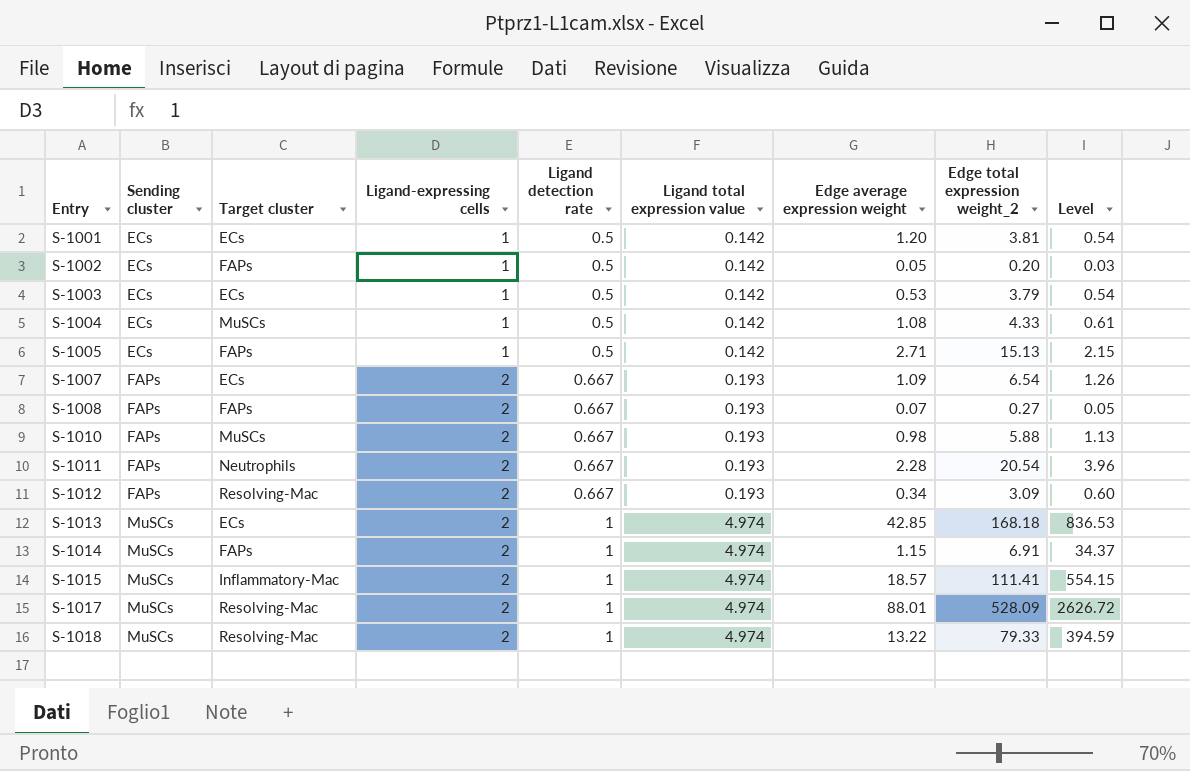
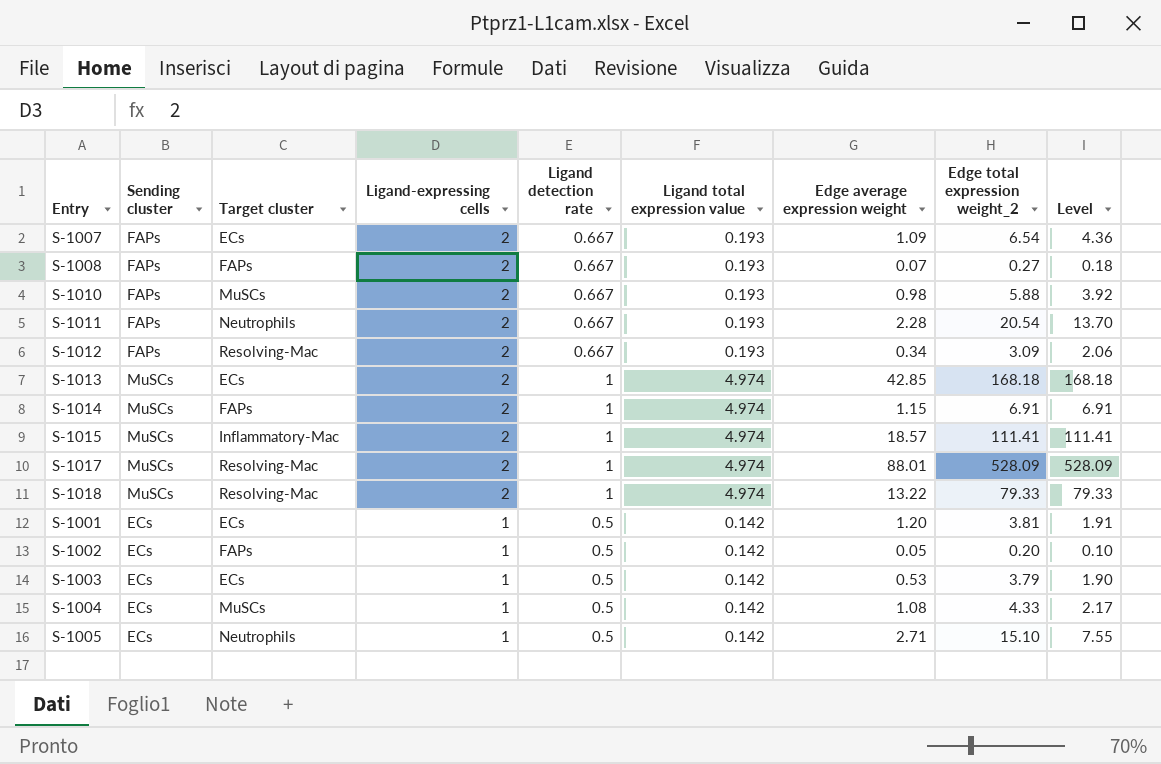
row order: Entry ascending -> Ligand-expressing cells descending
column Level | formula: [Ligand total expression value] * [Edge total expression weight_2] -> [Ligand detection rate] * [Edge total expression weight_2]
S-1005 | Target cluster: FAPs -> Neutrophils
S-1005 | Edge total expression weight_2: 15.13 -> 15.10

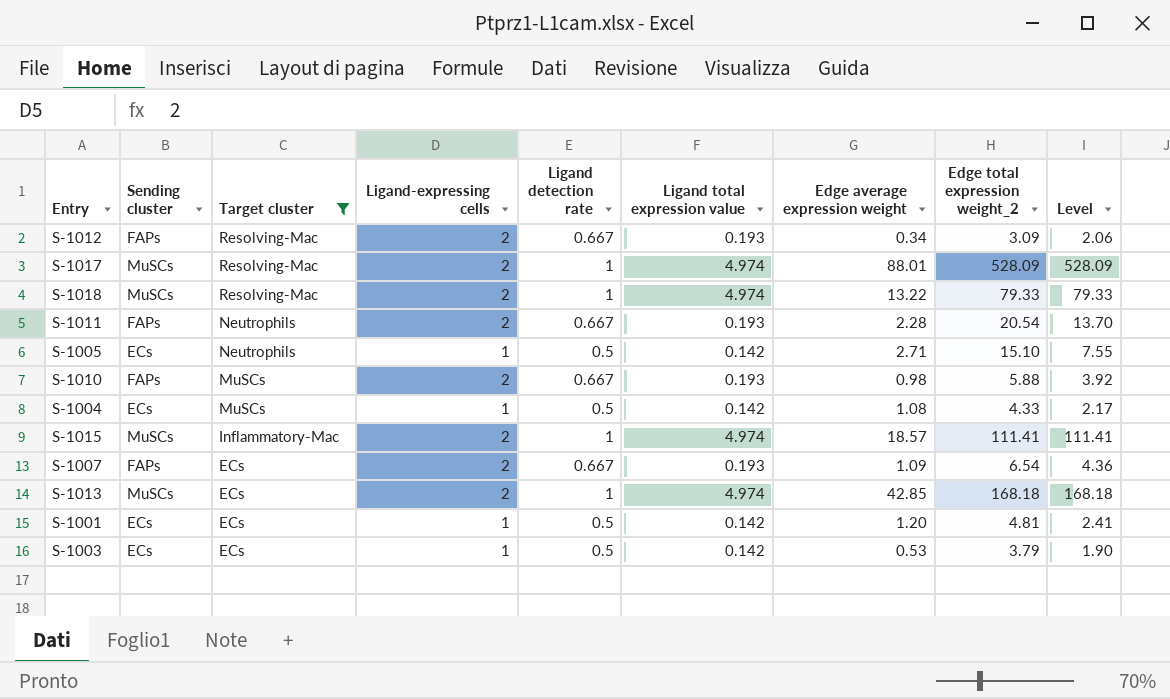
filter: none -> Target cluster != FAPs
row order: Ligand-expressing cells descending -> Target cluster descending
S-1001 | Edge total expression weight_2: 3.81 -> 4.81
S-1001 | Level: 1.91 -> 2.41

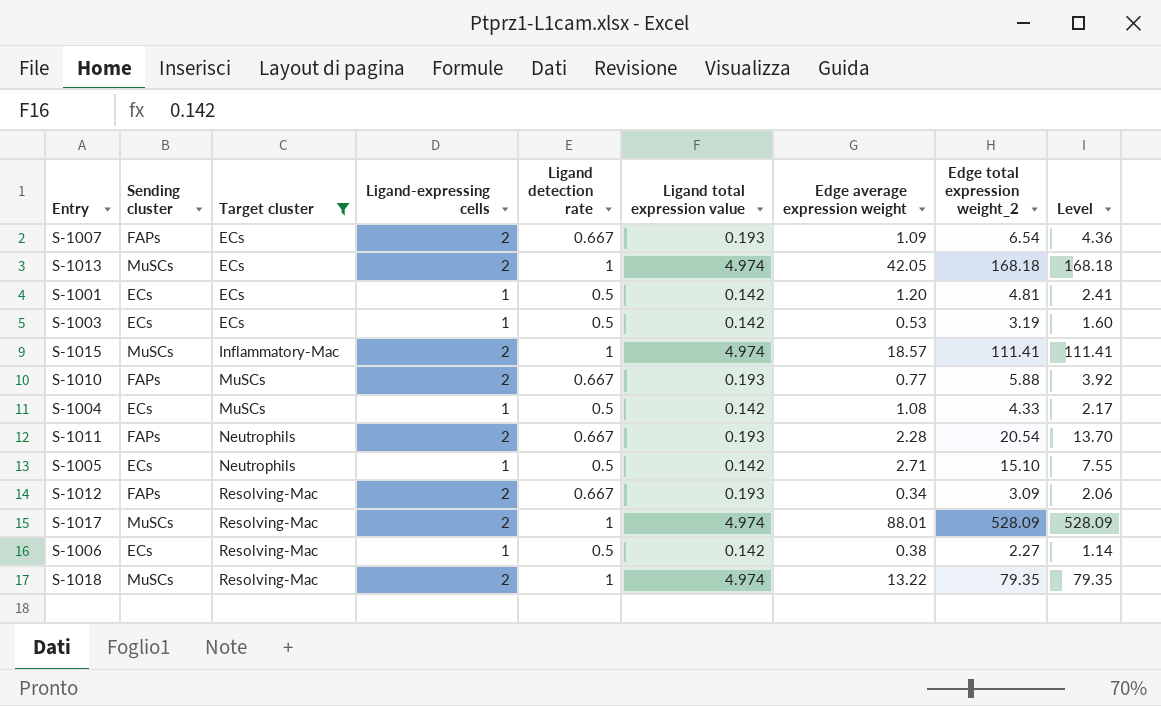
row order: Target cluster descending -> Target cluster ascending
S-1013 | Edge average expression weight: 42.85 -> 42.05
S-1003 | Edge total expression weight_2: 3.79 -> 3.19
S-1003 | Level: 1.90 -> 1.60
S-1010 | Edge average expression weight: 0.98 -> 0.77
row S-1006: none -> ECs | Resolving-Mac | 1 | 0.5 | 0.142 | 0.38 | 2.27 | 1.14
S-1018 | Edge total expression weight_2: 79.33 -> 79.35
S-1018 | Level: 79.33 -> 79.35

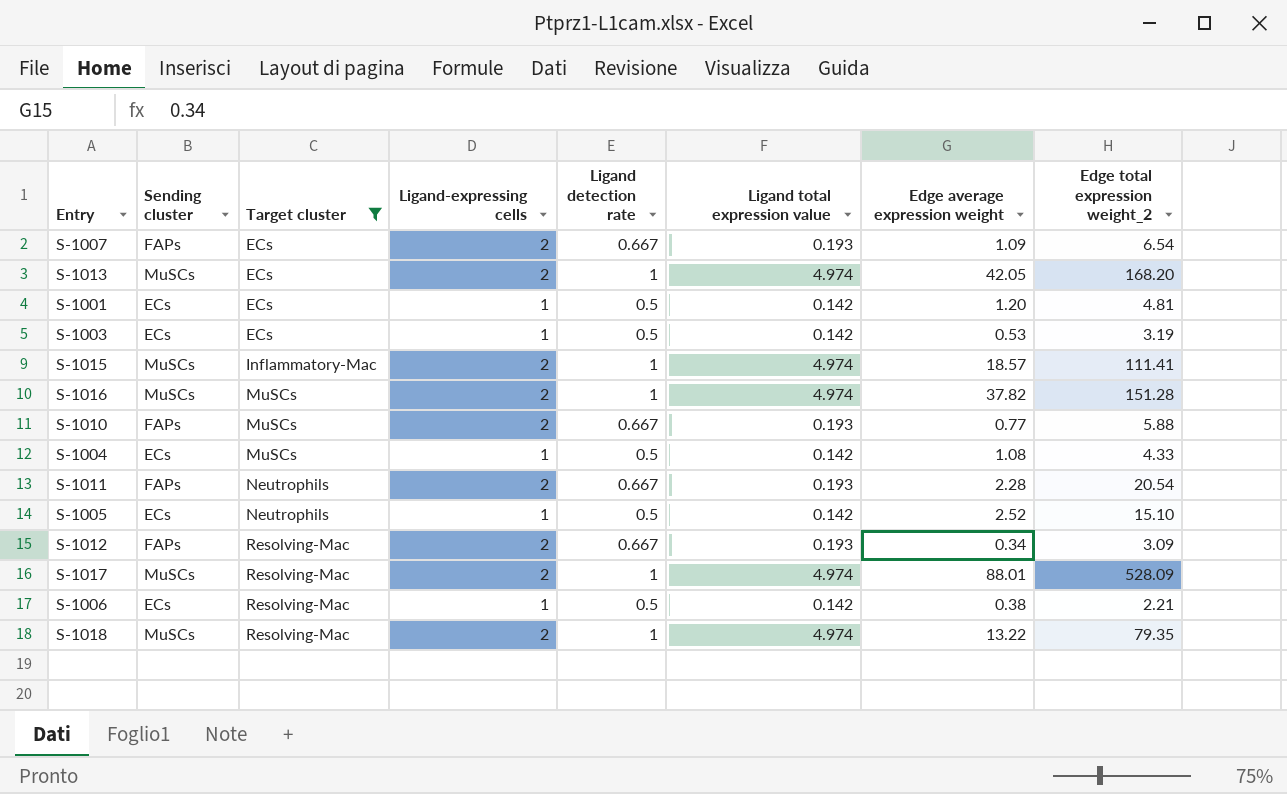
column Level | formula: [Ligand detection rate] * [Edge total expression weight_2] -> none
S-1013 | Edge total expression weight_2: 168.18 -> 168.20
row S-1016: none -> MuSCs | MuSCs | 2 | 1 | 4.974 | 37.82 | 151.28
S-1005 | Edge average expression weight: 2.71 -> 2.52
S-1006 | Edge total expression weight_2: 2.27 -> 2.21

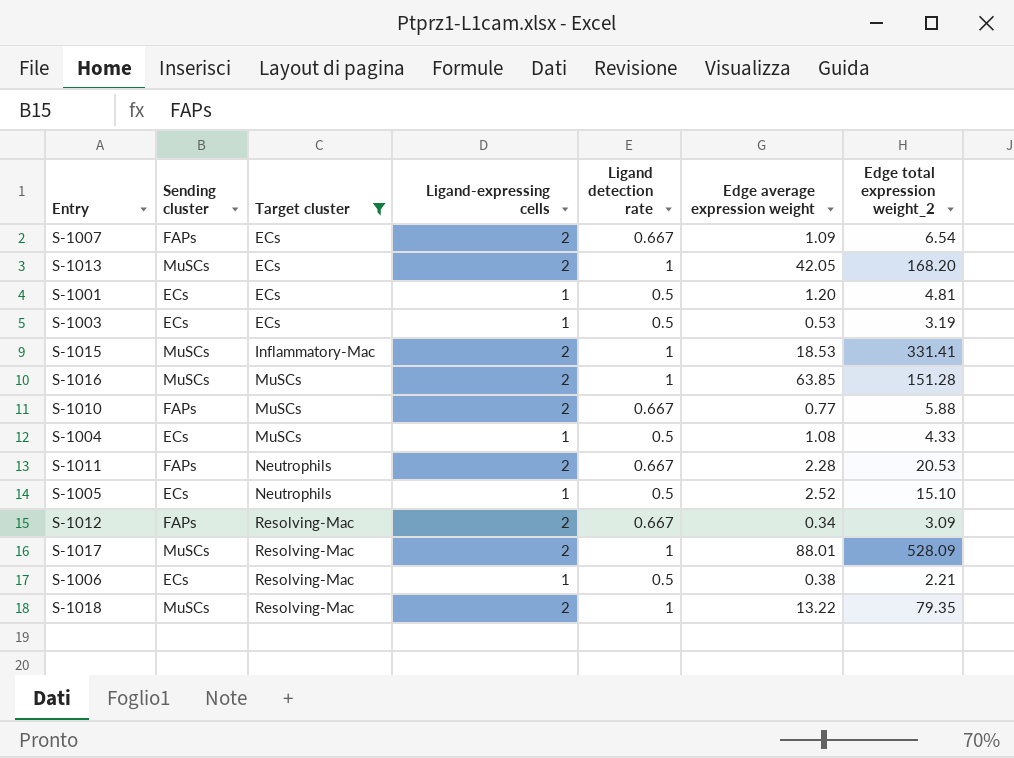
column Ligand total expression value | position: 6 -> none
S-1015 | Edge average expression weight: 18.57 -> 18.53
S-1015 | Edge total expression weight_2: 111.41 -> 331.41
S-1016 | Edge average expression weight: 37.82 -> 63.85
S-1011 | Edge total expression weight_2: 20.54 -> 20.53

